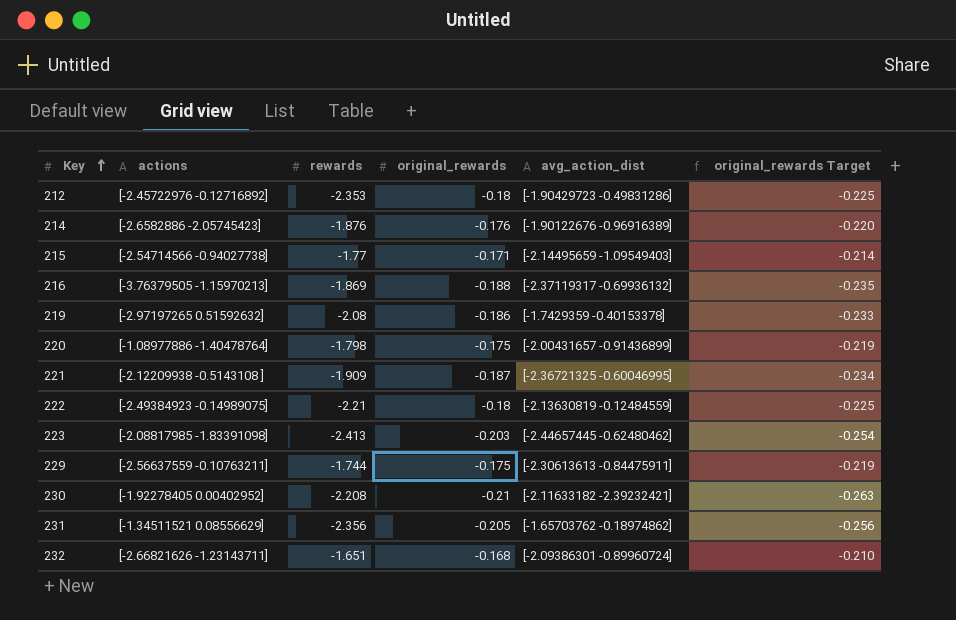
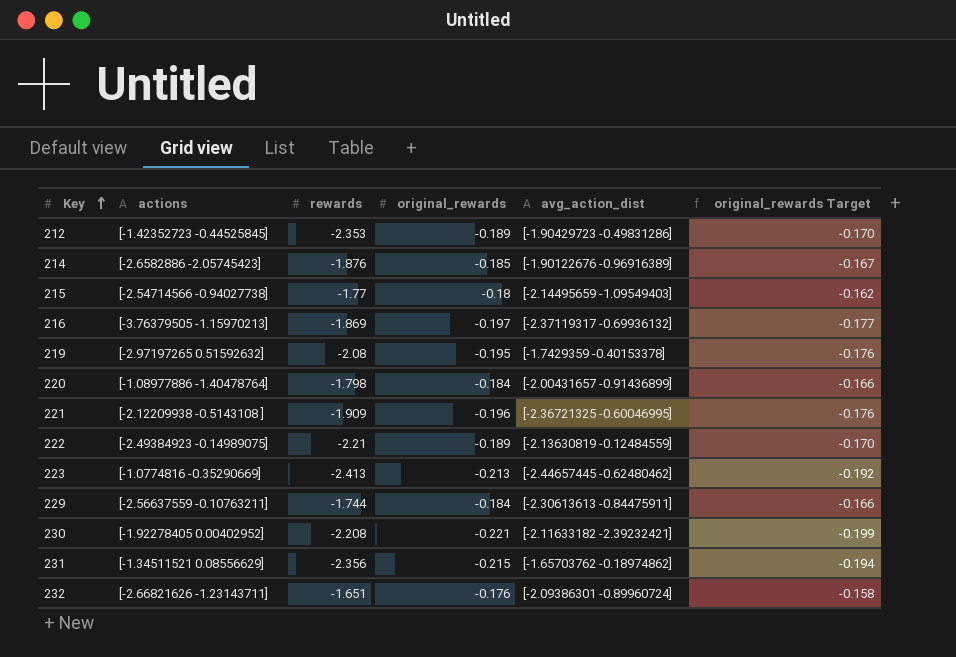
column original_rewards Target | formula: [original_rewards] * 1.25 -> [original_rewards] * 0.9
212 | actions: [-2.45722976 -0.12716892] -> [-1.42352723 -0.44525845]
212 | original_rewards: -0.18 -> -0.189
214 | original_rewards: -0.176 -> -0.185
215 | original_rewards: -0.171 -> -0.18
216 | original_rewards: -0.188 -> -0.197
219 | original_rewards: -0.186 -> -0.195
220 | original_rewards: -0.175 -> -0.184
221 | original_rewards: -0.187 -> -0.196
222 | original_rewards: -0.18 -> -0.189
223 | actions: [-2.08817985 -1.83391098] -> [-1.0774816 -0.35290669]
223 | original_rewards: -0.203 -> -0.213
229 | original_rewards: -0.175 -> -0.184
230 | original_rewards: -0.21 -> -0.221
231 | original_rewards: -0.205 -> -0.215
232 | original_rewards: -0.168 -> -0.176

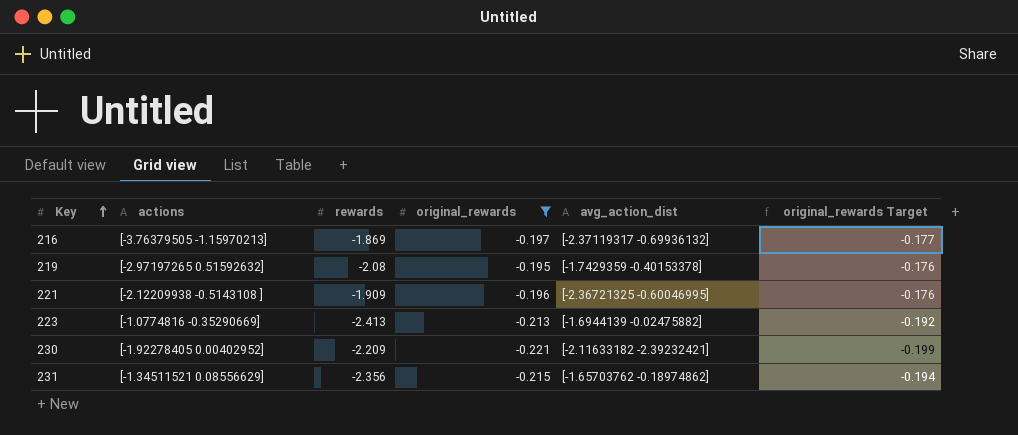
filter: none -> original_rewards <= -0.195
223 | avg_action_dist: [-2.44657445 -0.62480462] -> [-1.6944139 -0.02475882]
230 | rewards: -2.208 -> -2.209

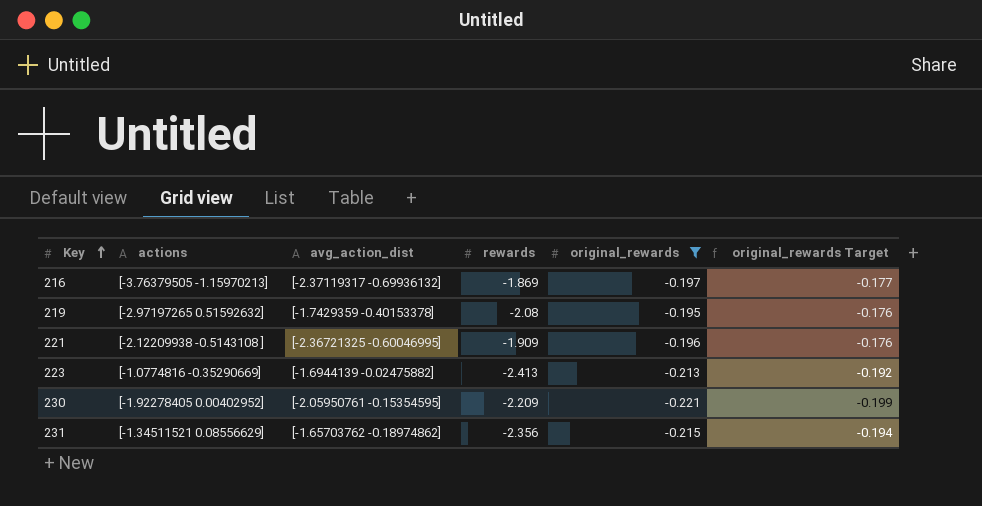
column avg_action_dist | position: 5 -> 3
230 | avg_action_dist: [-2.11633182 -2.39232421] -> [-2.05950761 -0.15354595]

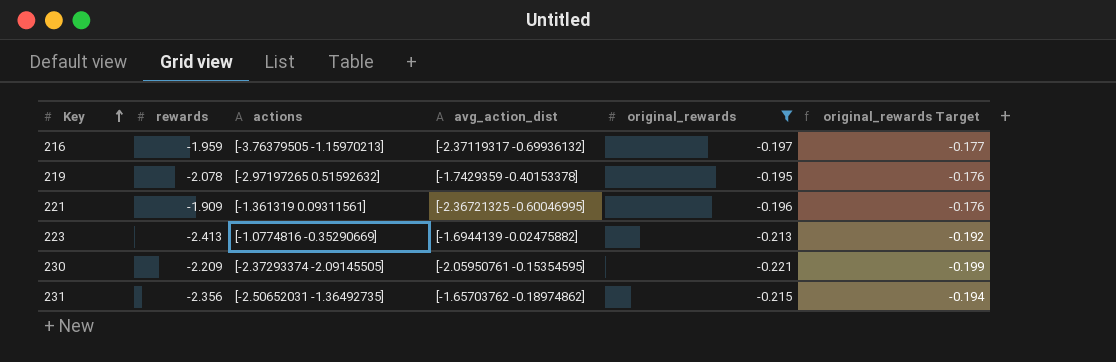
column rewards | position: 4 -> 2
216 | rewards: -1.869 -> -1.959
219 | rewards: -2.08 -> -2.078
221 | actions: [-2.12209938 -0.5143108 ] -> [-1.361319 0.09311561]
230 | actions: [-1.92278405 0.00402952] -> [-2.37293374 -2.09145505]
231 | actions: [-1.34511521 0.08556629] -> [-2.50652031 -1.36492735]

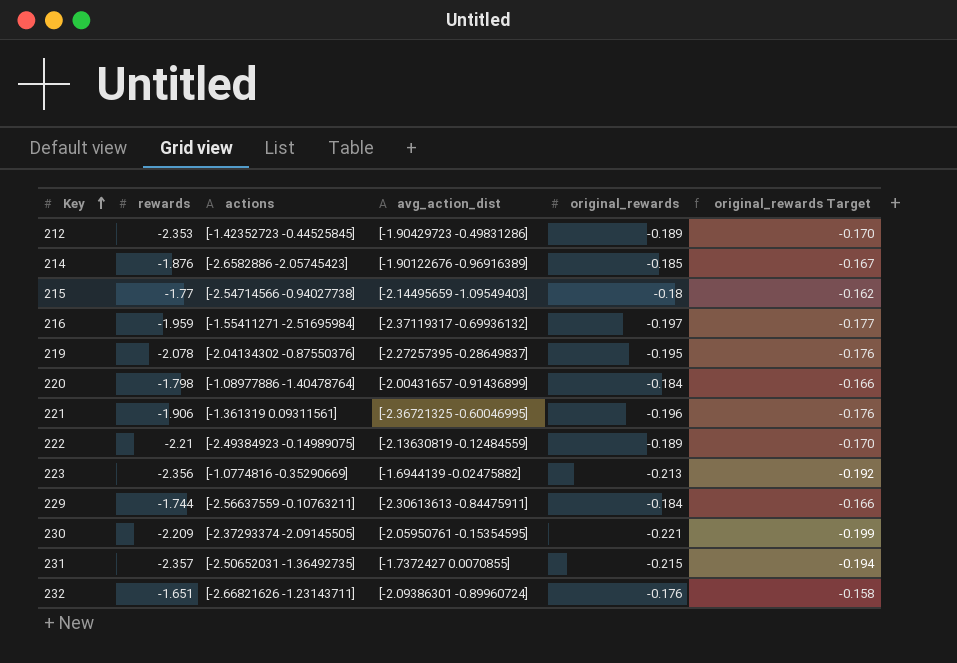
filter: original_rewards <= -0.195 -> none
216 | actions: [-3.76379505 -1.15970213] -> [-1.55411271 -2.51695984]
219 | actions: [-2.97197265 0.51592632] -> [-2.04134302 -0.87550376]
219 | avg_action_dist: [-1.7429359 -0.40153378] -> [-2.27257395 -0.28649837]
221 | rewards: -1.909 -> -1.906
223 | rewards: -2.413 -> -2.356
231 | rewards: -2.356 -> -2.357
231 | avg_action_dist: [-1.65703762 -0.18974862] -> [-1.7372427 0.0070855]

